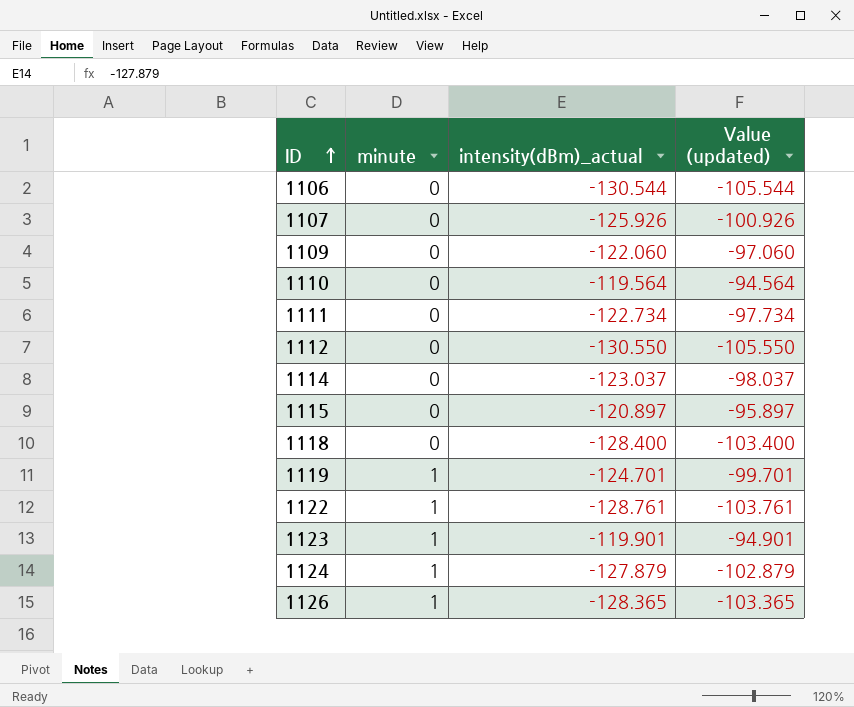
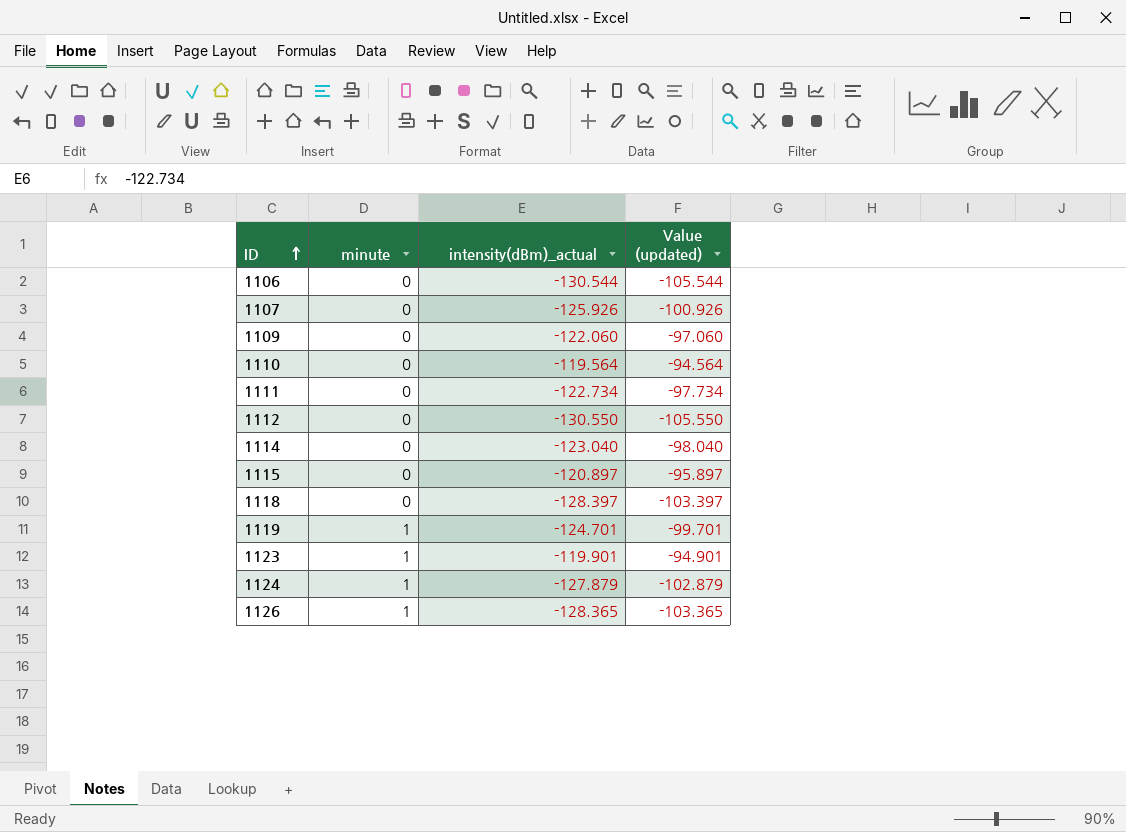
row 1122: 1 | -128.761 | -103.761 -> none
1114 | intensity(dBm)_actual: -123.037 -> -123.040
1114 | Value (updated): -98.037 -> -98.040
1118 | intensity(dBm)_actual: -128.400 -> -128.397
1118 | Value (updated): -103.400 -> -103.397

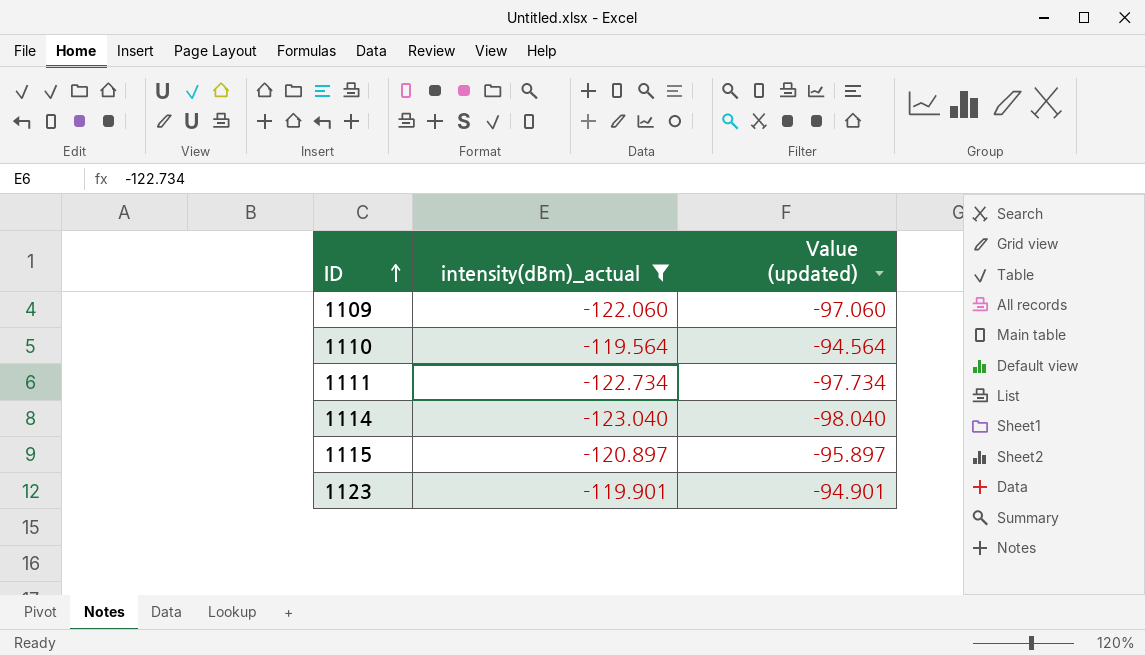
filter: none -> intensity(dBm)_actual >= -123.040
column minute | position: 2 -> none

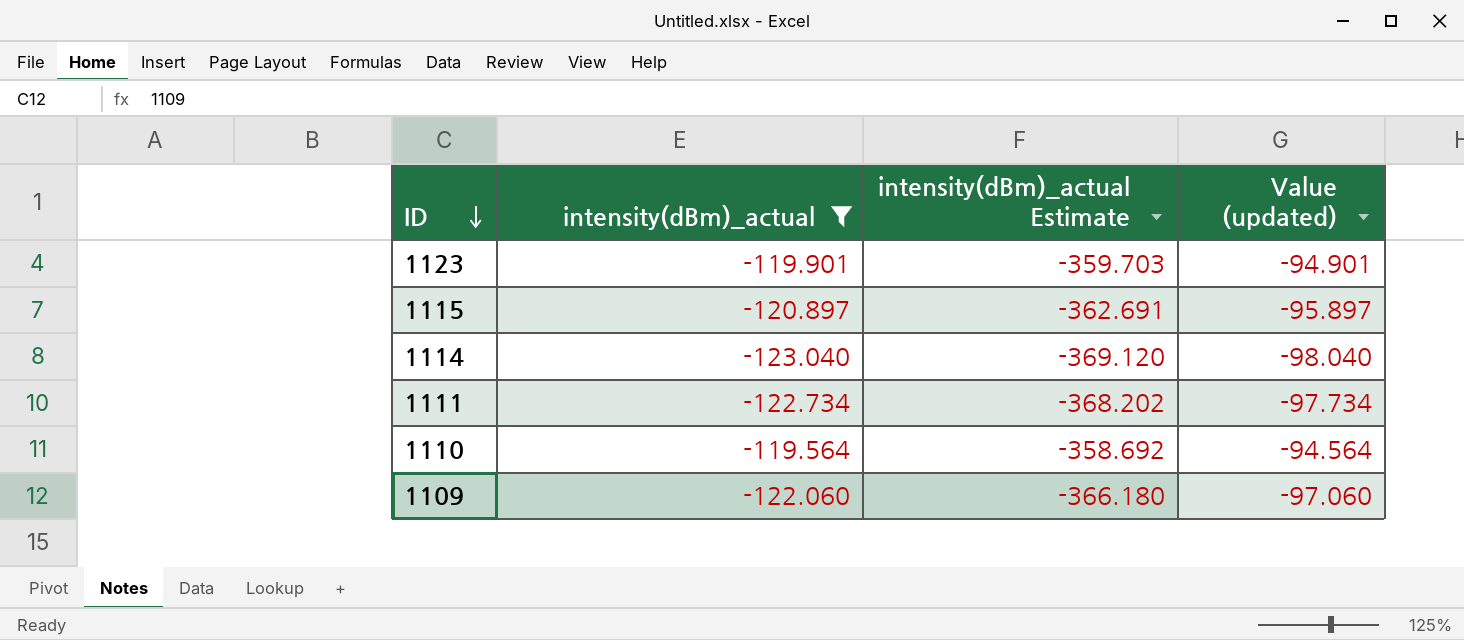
row order: ID ascending -> ID descending
column intensity(dBm)_actual Estimate | formula: none -> [intensity(dBm)_actual] * 3

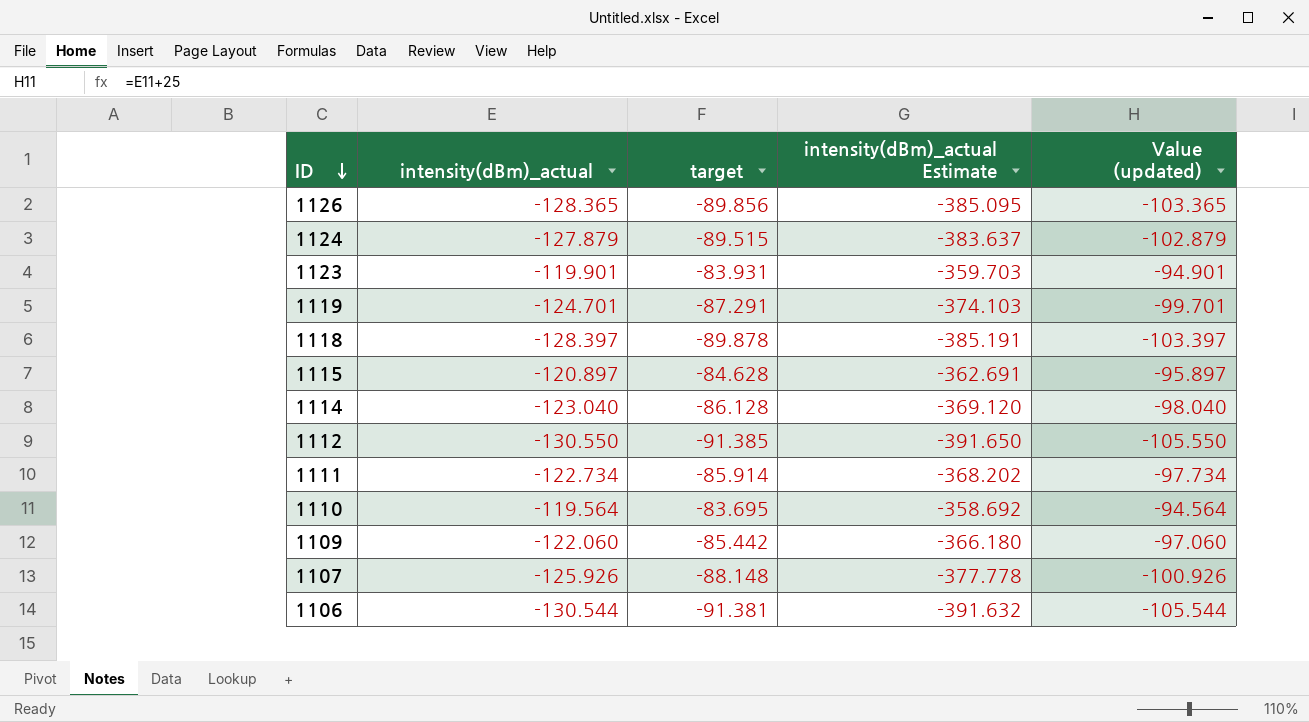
filter: intensity(dBm)_actual >= -123.040 -> none
column target | formula: none -> [intensity(dBm)_actual] * 0.7

